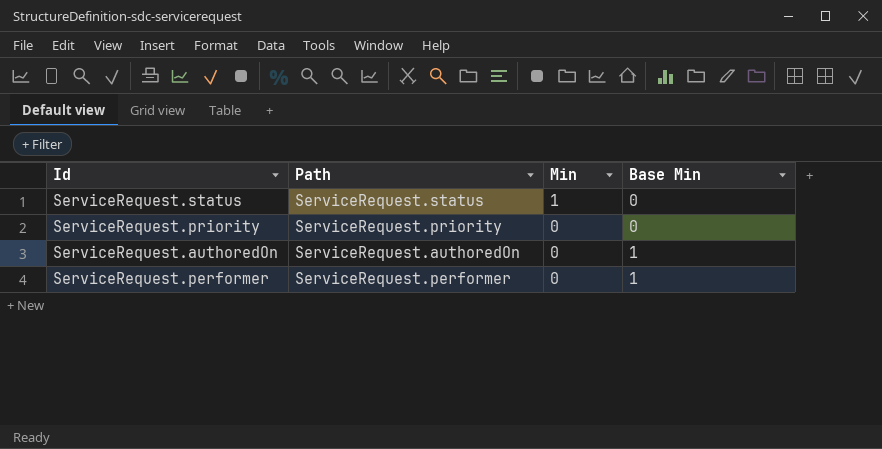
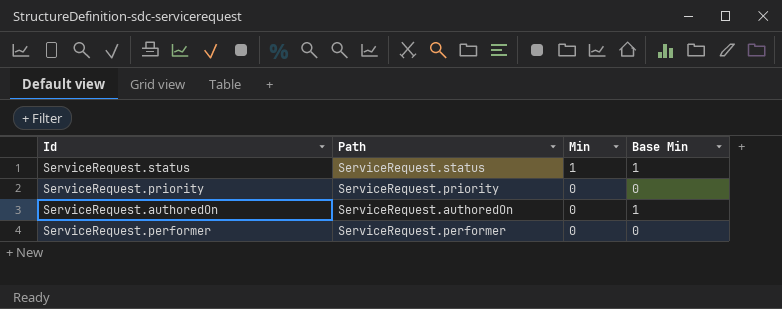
ServiceRequest.status | Base Min: 0 -> 1
ServiceRequest.performer | Base Min: 1 -> 0

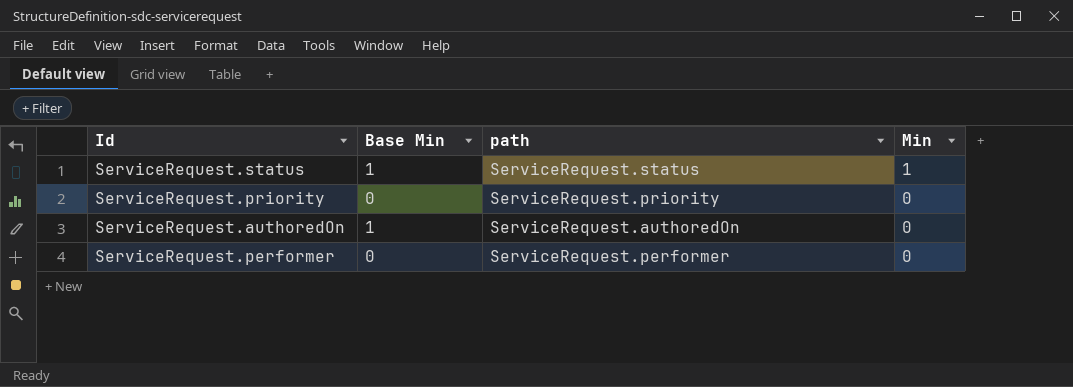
column Base Min | position: 4 -> 2
column name: Path -> path

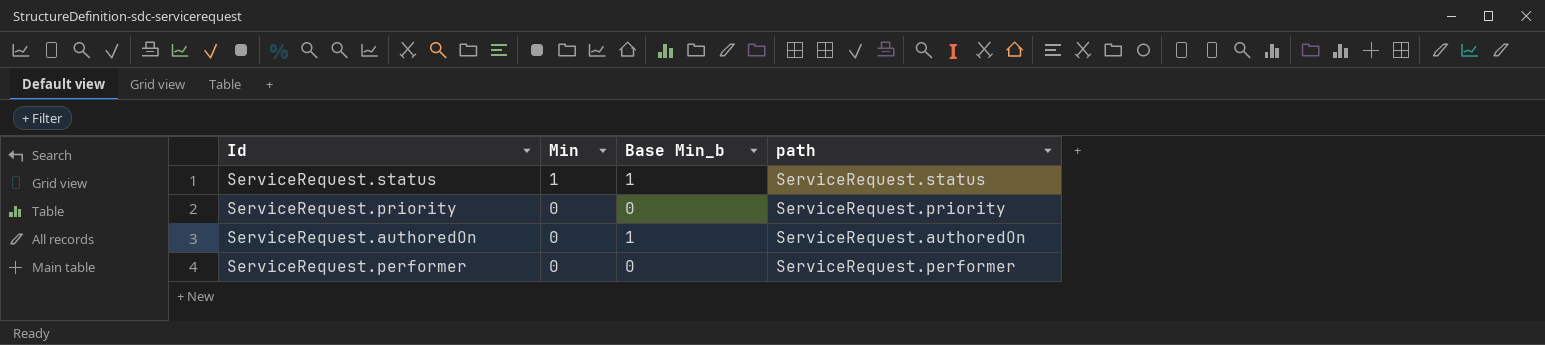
column Min | position: 4 -> 2
column name: Base Min -> Base Min_b

